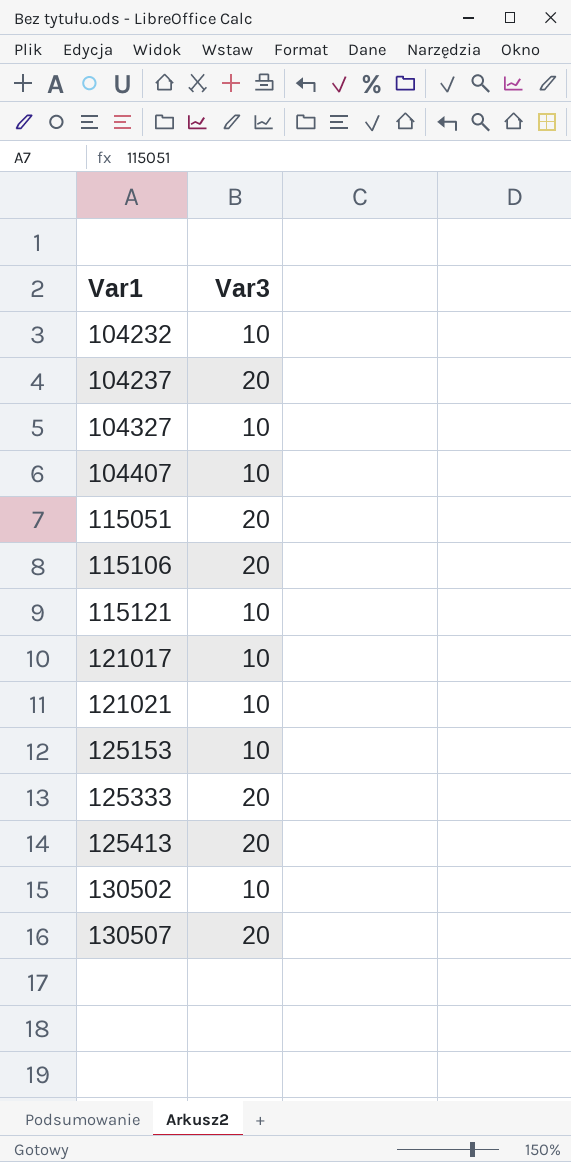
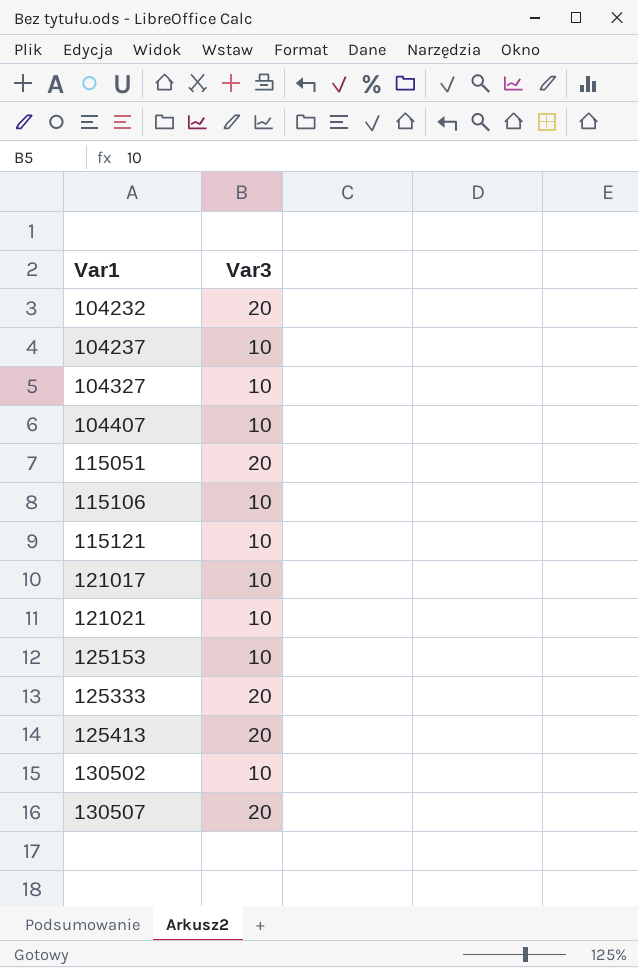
104232 | Var3: 10 -> 20
104237 | Var3: 20 -> 10
115106 | Var3: 20 -> 10

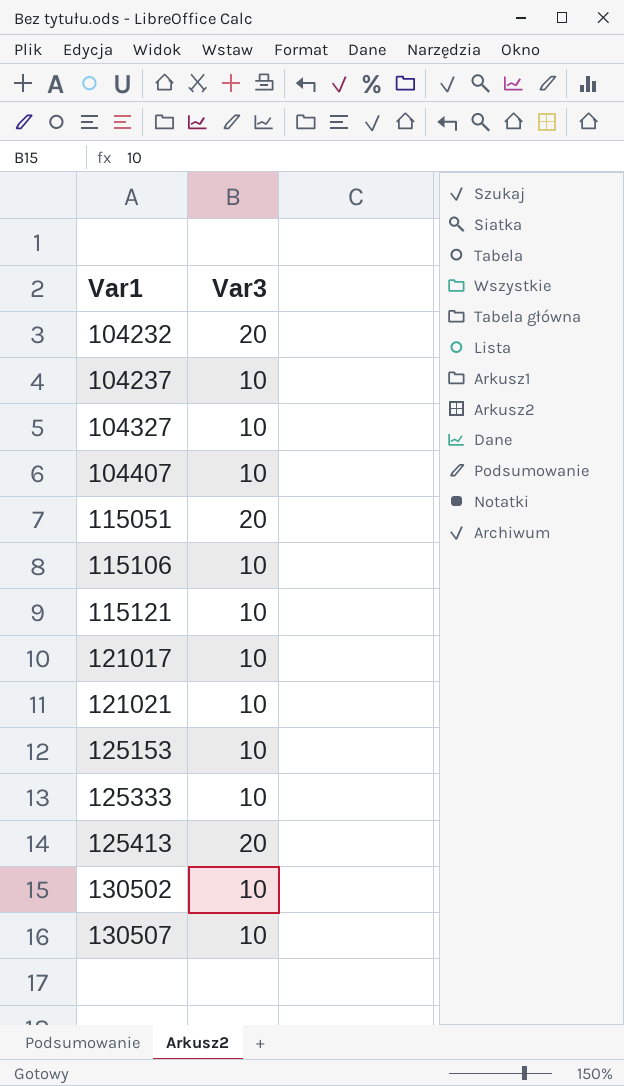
125333 | Var3: 20 -> 10
130507 | Var3: 20 -> 10

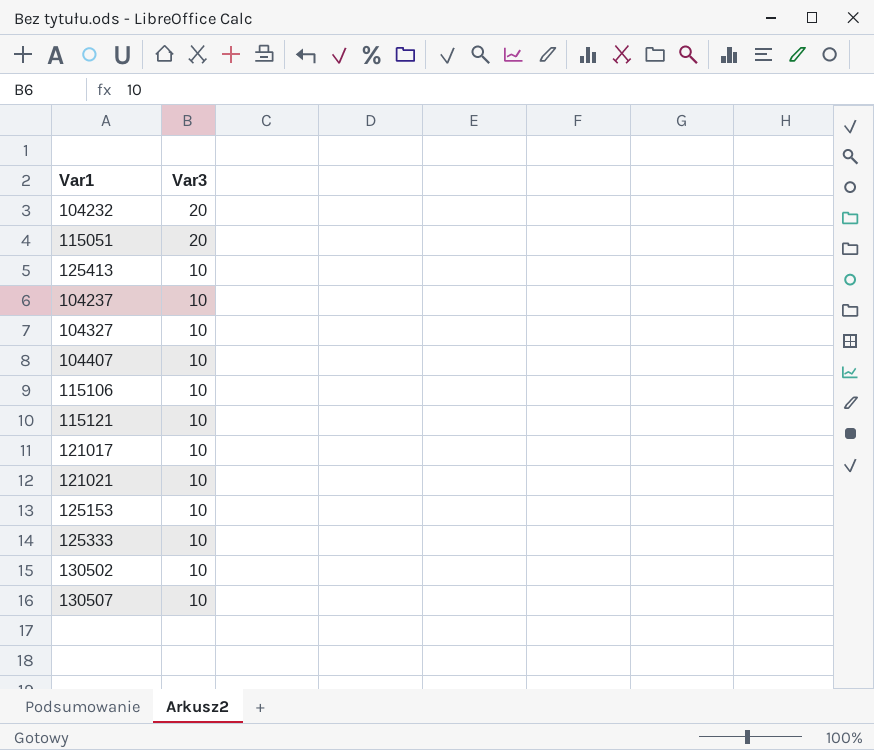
row order: Var1 ascending -> Var3 descending
125413 | Var3: 20 -> 10

